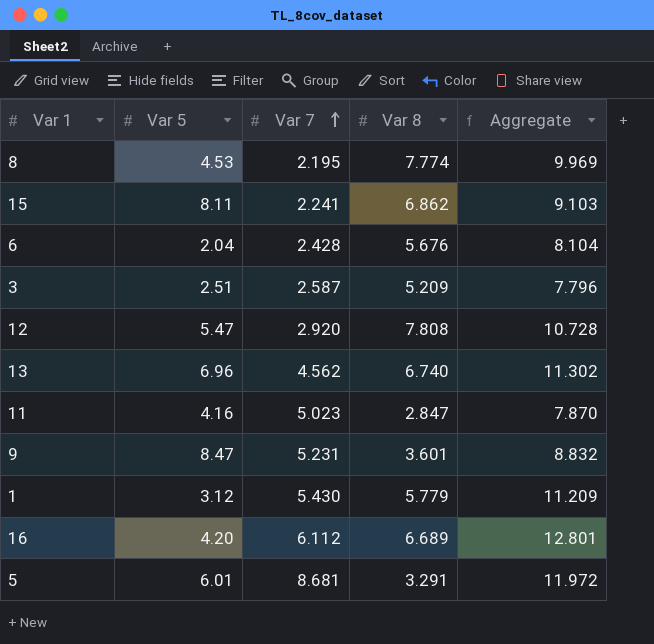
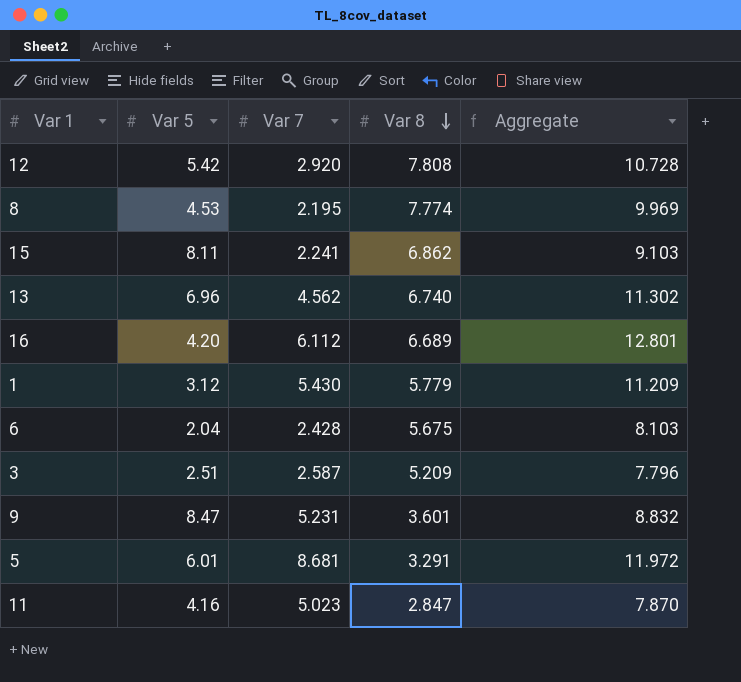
row order: Var 7 ascending -> Var 8 descending
12 | Var 5: 5.47 -> 5.42
6 | Var 8: 5.676 -> 5.675
6 | Aggregate: 8.104 -> 8.103

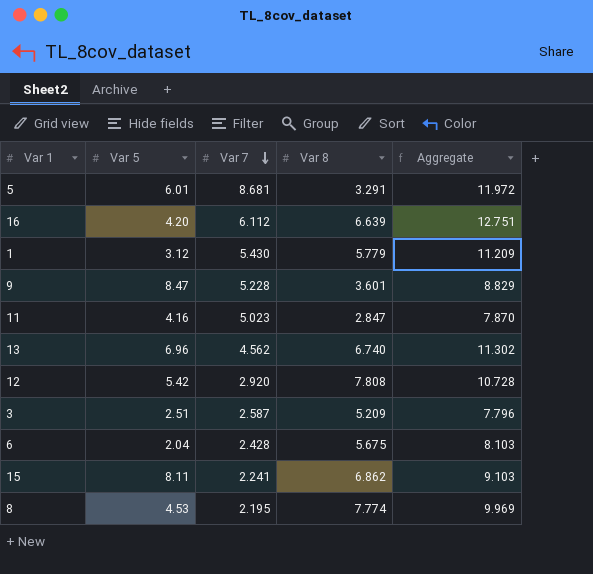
row order: Var 8 descending -> Var 7 descending
16 | Var 8: 6.689 -> 6.639
16 | Aggregate: 12.801 -> 12.751
9 | Var 7: 5.231 -> 5.228
9 | Aggregate: 8.832 -> 8.829

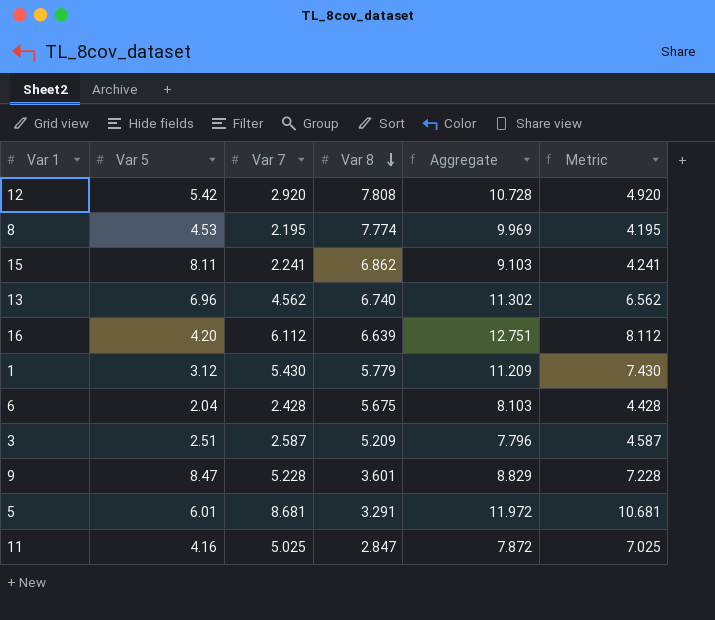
row order: Var 7 descending -> Var 8 descending
column Metric | formula: none -> [Var 7] + 2
11 | Var 7: 5.023 -> 5.025
11 | Aggregate: 7.870 -> 7.872

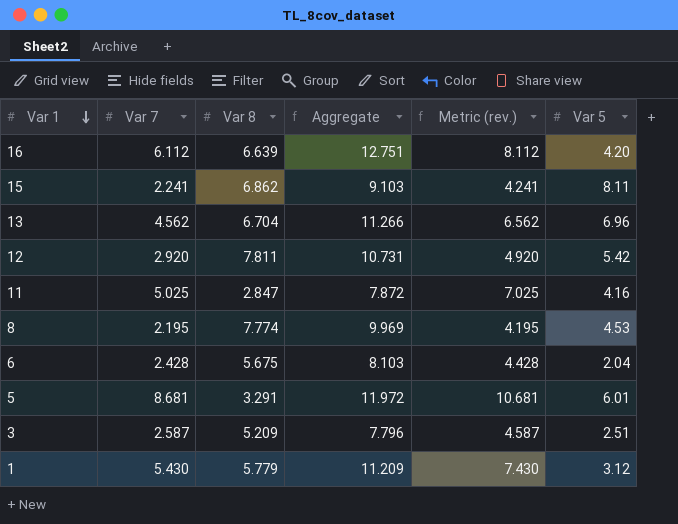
row order: Var 8 descending -> Var 1 descending
column name: Metric -> Metric (rev.)
column Var 5 | position: 2 -> 6
row 9: 8.47 | 5.228 | 3.601 | 8.829 | 7.228 -> none
13 | Var 8: 6.740 -> 6.704
13 | Aggregate: 11.302 -> 11.266
12 | Var 8: 7.808 -> 7.811
12 | Aggregate: 10.728 -> 10.731

